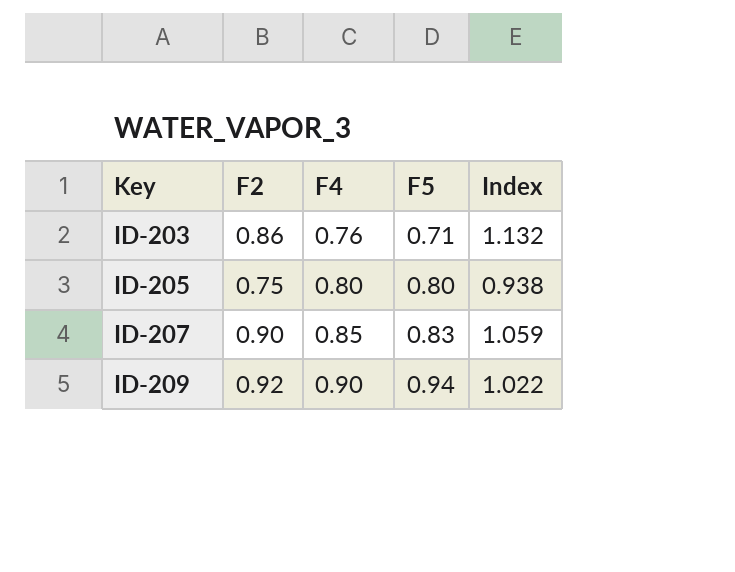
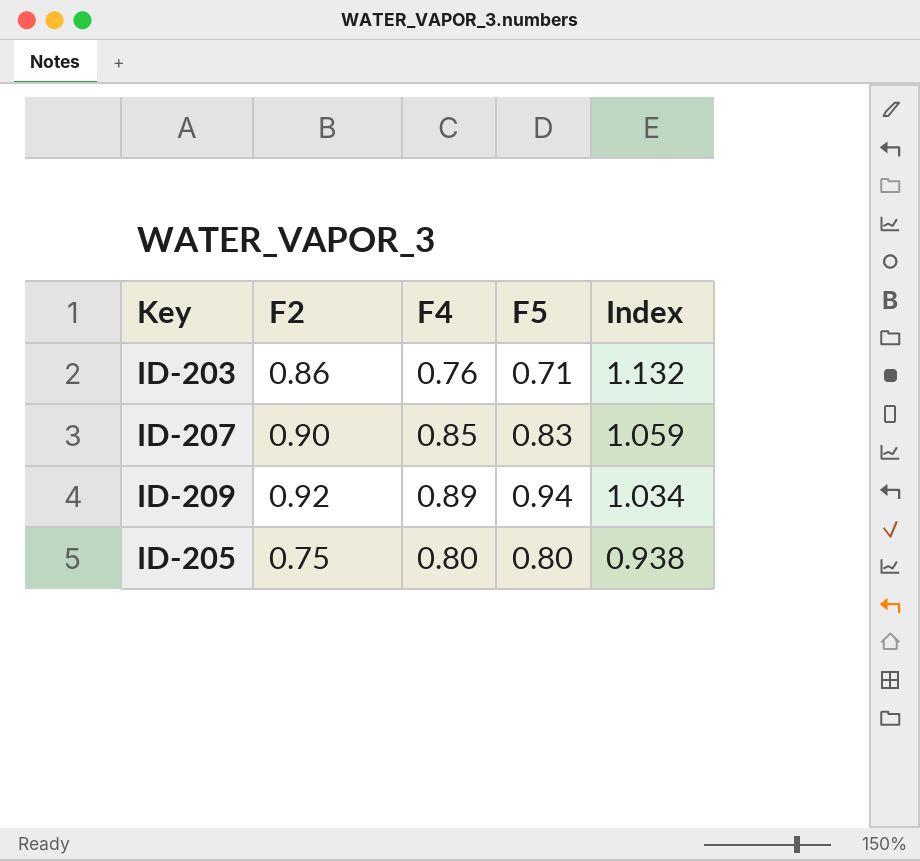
row order: Key ascending -> Index descending
ID-209 | F4: 0.90 -> 0.89
ID-209 | Index: 1.022 -> 1.034

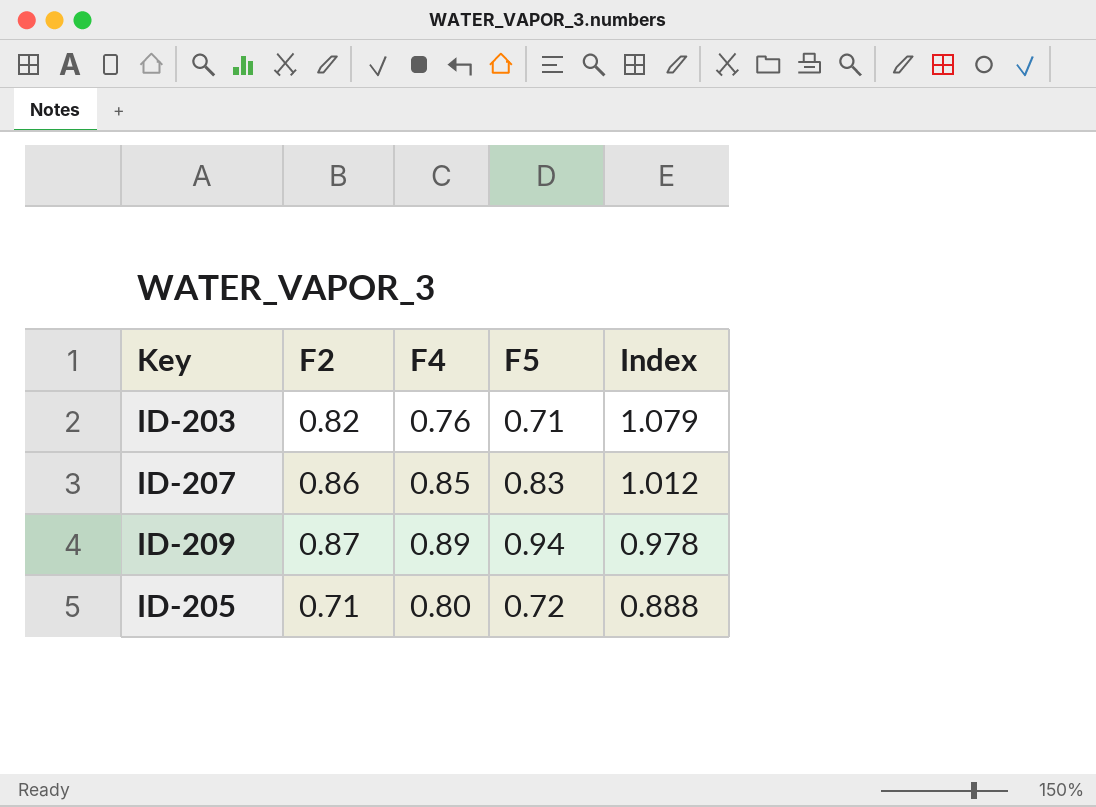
ID-203 | F2: 0.86 -> 0.82
ID-203 | Index: 1.132 -> 1.079
ID-207 | F2: 0.90 -> 0.86
ID-207 | Index: 1.059 -> 1.012
ID-209 | F2: 0.92 -> 0.87
ID-209 | Index: 1.034 -> 0.978
ID-205 | F2: 0.75 -> 0.71
ID-205 | F5: 0.80 -> 0.72
ID-205 | Index: 0.938 -> 0.888

